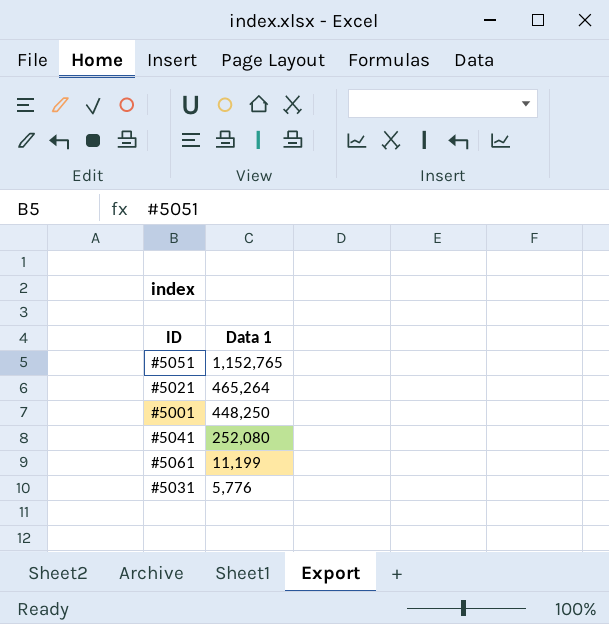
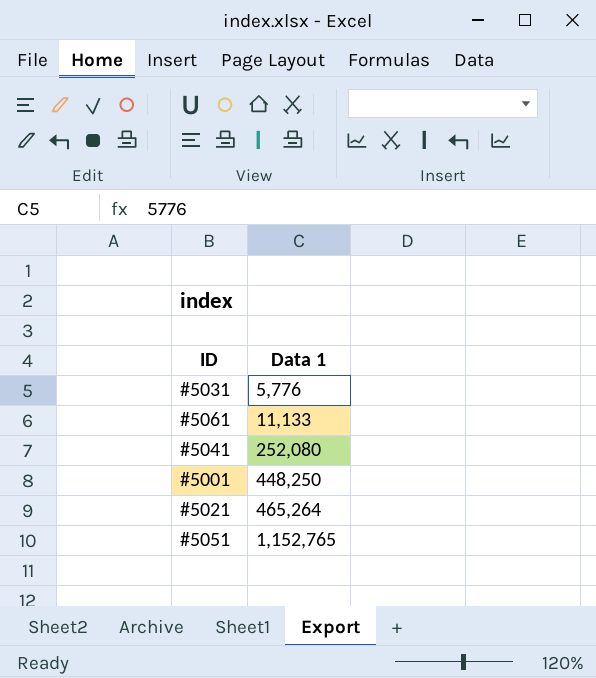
row order: Data 1 descending -> Data 1 ascending
#5061 | Data 1: 11,199 -> 11,133

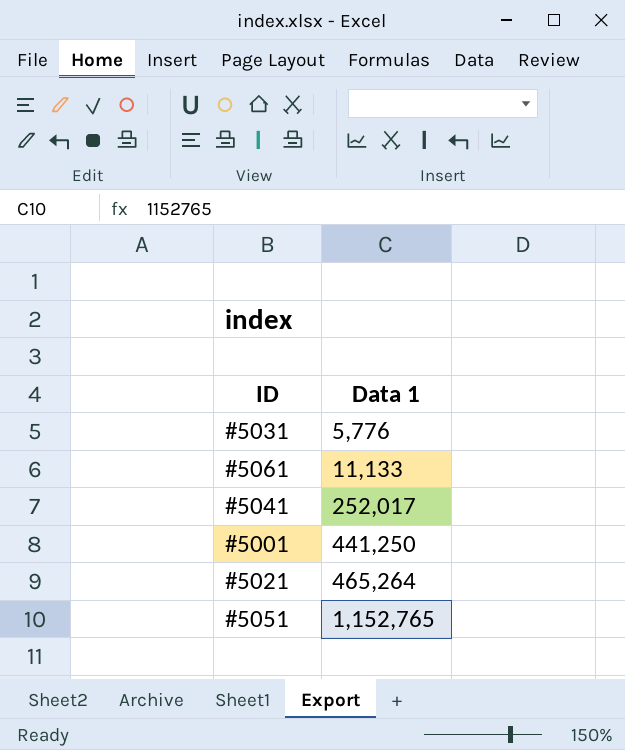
#5041 | Data 1: 252,080 -> 252,017
#5001 | Data 1: 448,250 -> 441,250

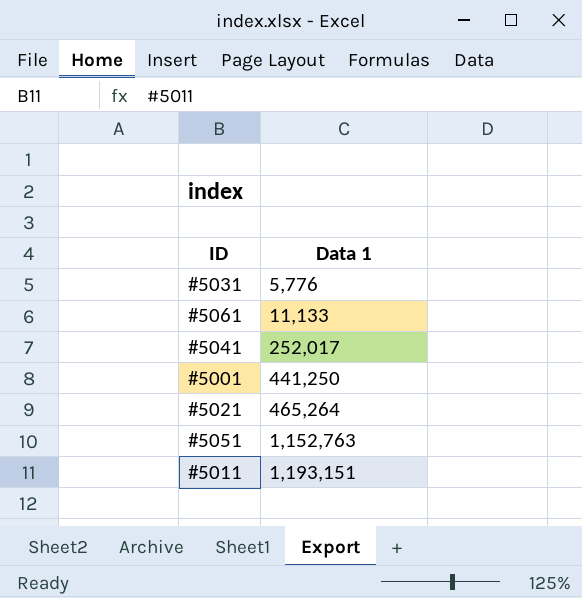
#5051 | Data 1: 1,152,765 -> 1,152,763
row #5011: none -> 1,193,151

